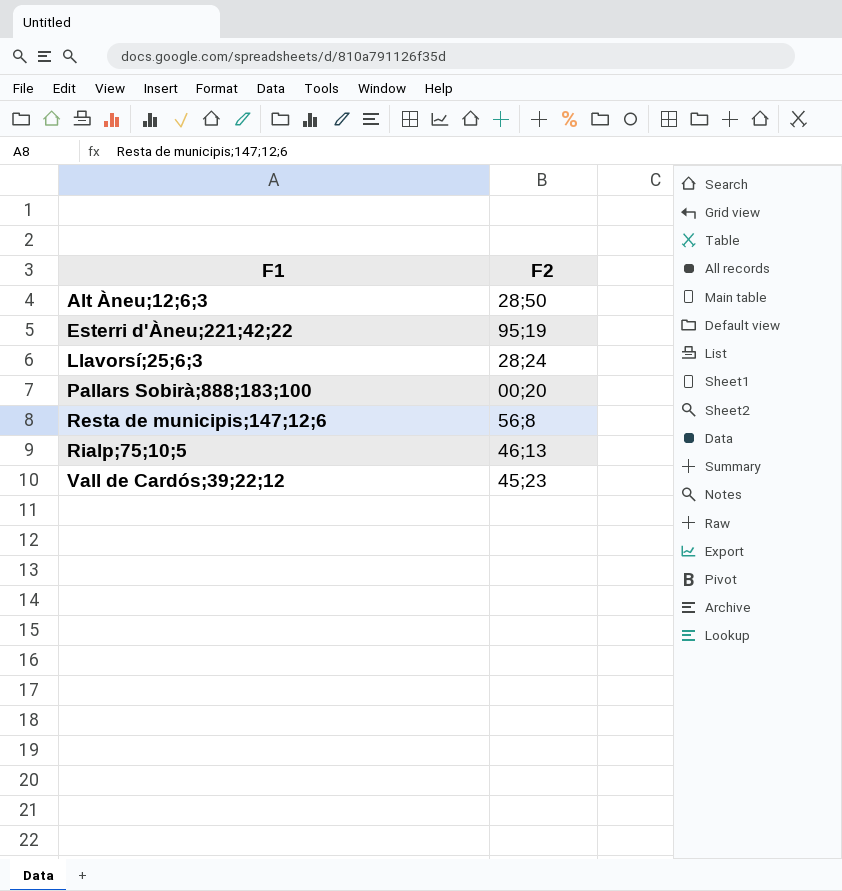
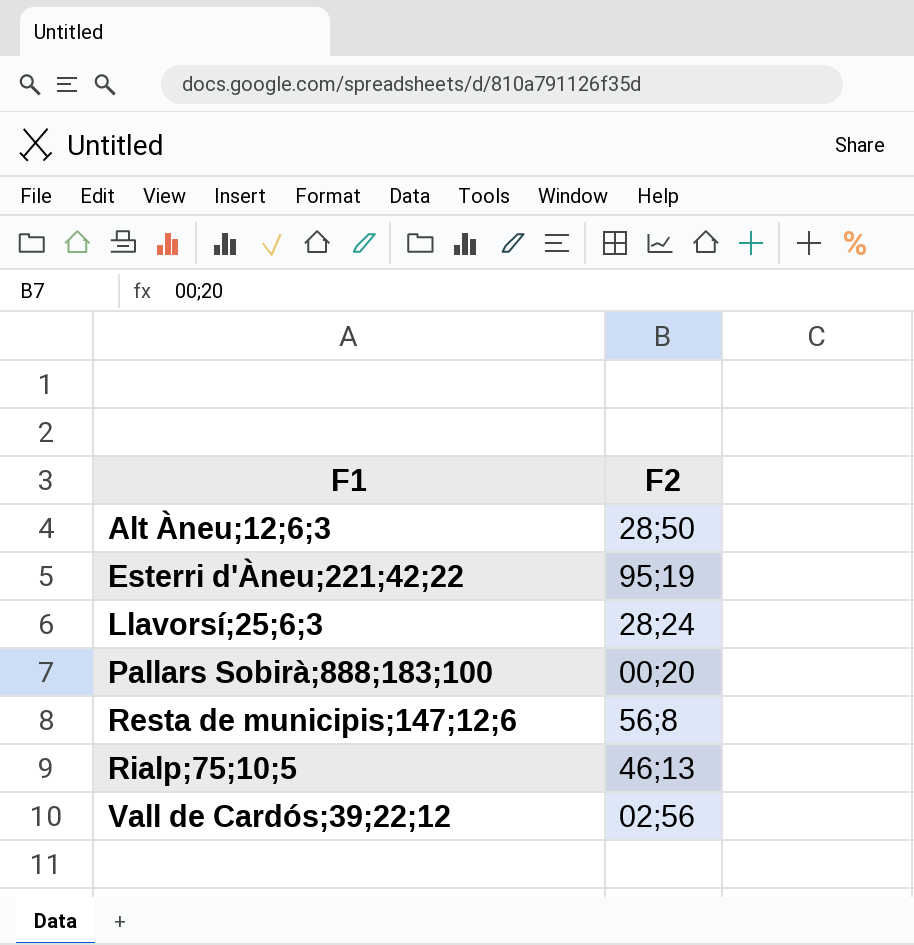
Vall de Cardós;39;22;12 | F2: 45;23 -> 02;56

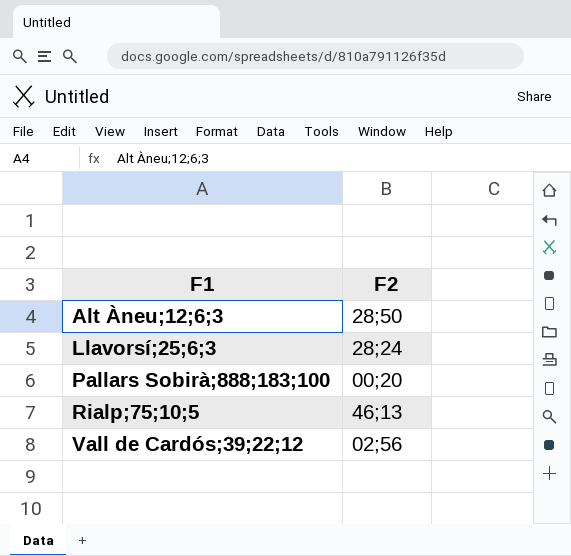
row Esterri d'Àneu;221;42;22: 95;19 -> none
row Resta de municipis;147;12;6: 56;8 -> none

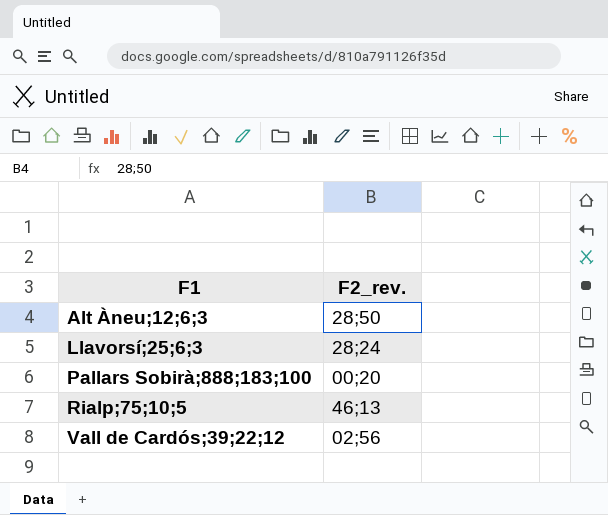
column name: F2 -> F2_rev.

